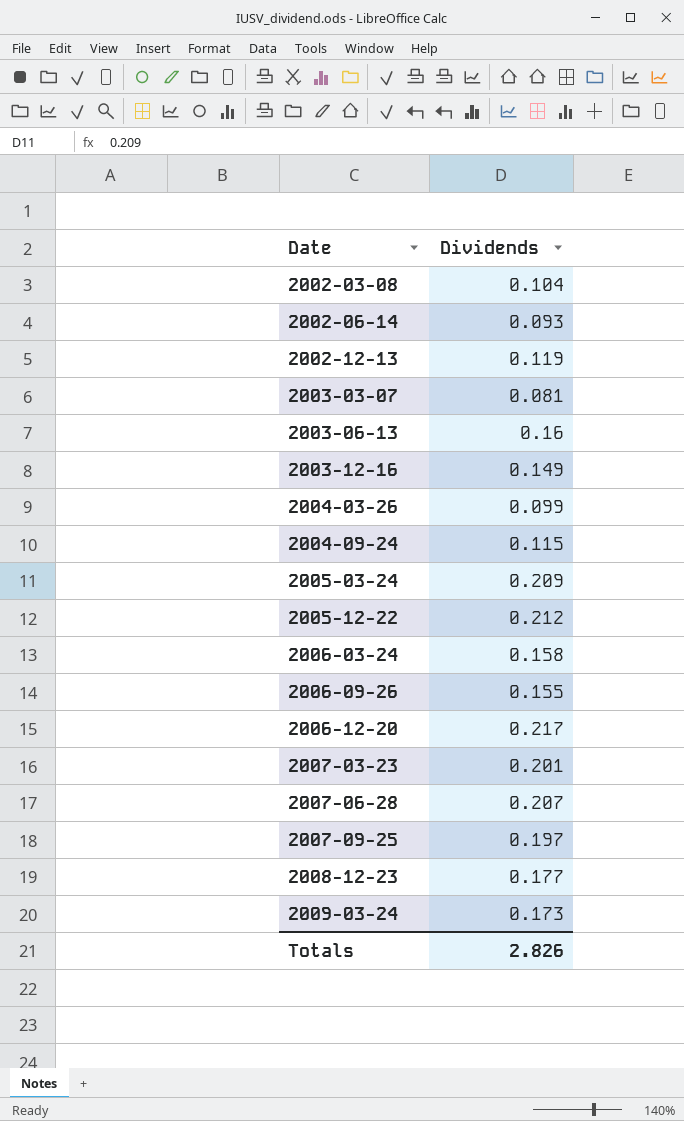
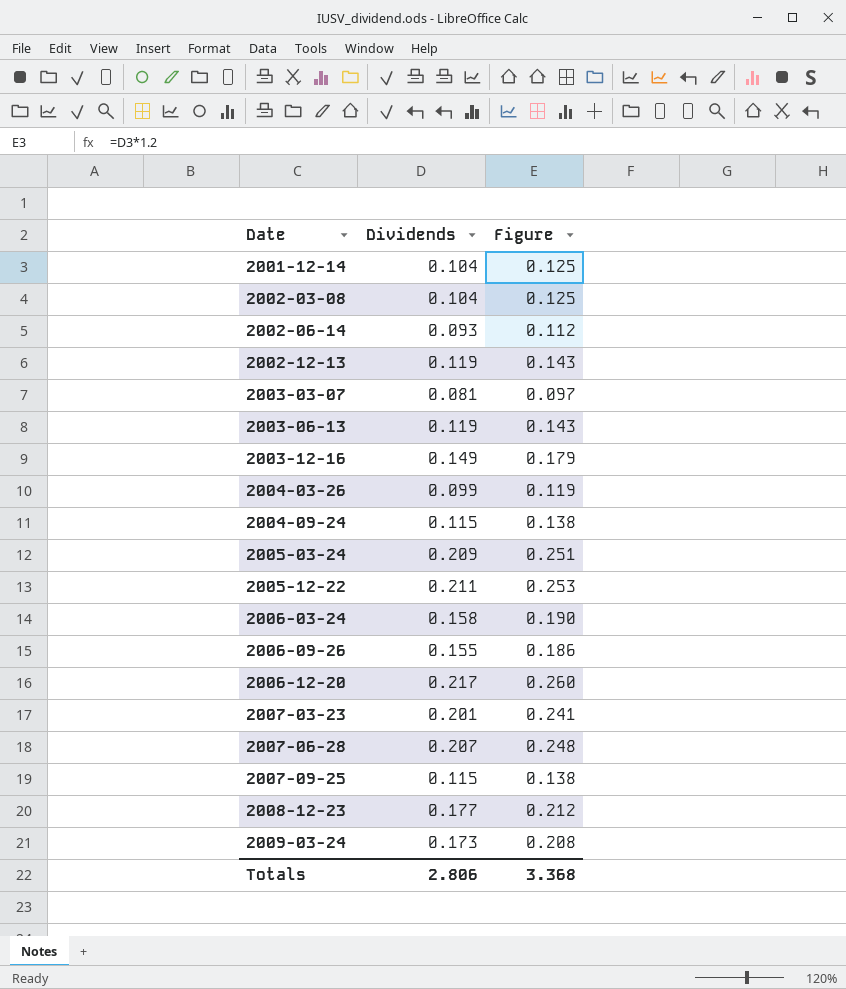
column Figure | formula: none -> [Dividends] * 1.2
row 2001-12-14: none -> 0.104 | 0.125
2003-06-13 | Dividends: 0.16 -> 0.119
2005-12-22 | Dividends: 0.212 -> 0.211
2007-09-25 | Dividends: 0.197 -> 0.115
Totals | Dividends: 2.826 -> 2.806

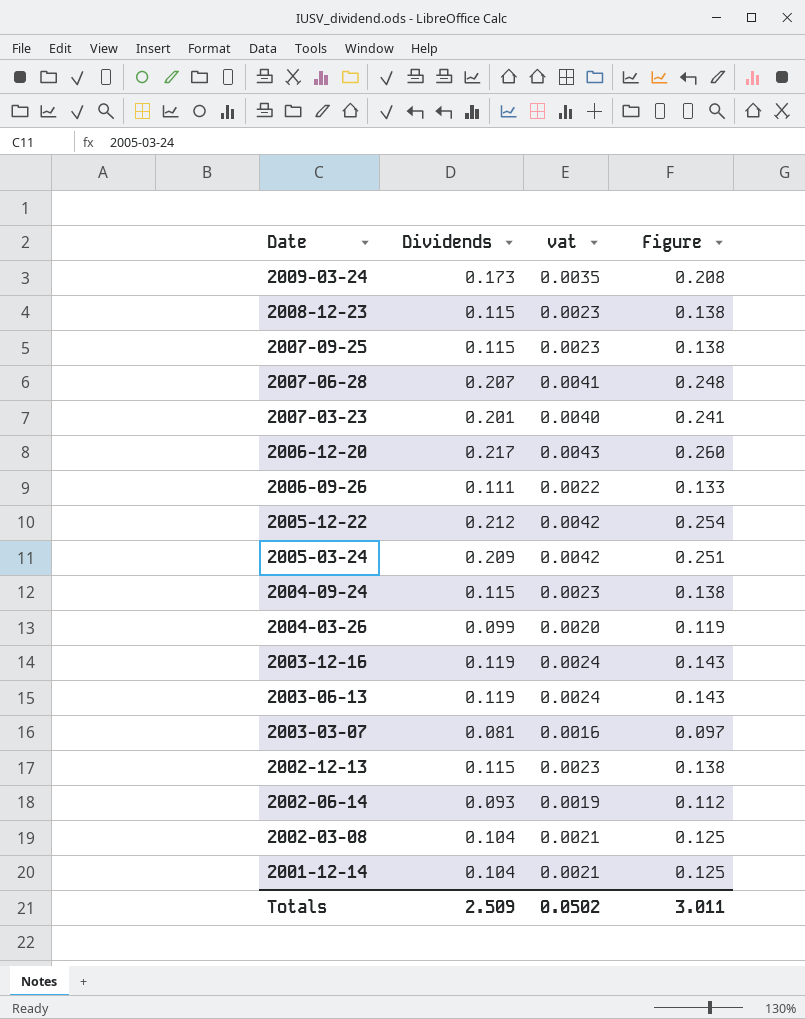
row order: Date ascending -> Date descending
column vat | formula: none -> [Dividends] * 0.02
row 2006-03-24: 0.158 | 0.190 -> none
2008-12-23 | Dividends: 0.177 -> 0.115
2008-12-23 | Figure: 0.212 -> 0.138
2006-09-26 | Dividends: 0.155 -> 0.111
2006-09-26 | Figure: 0.186 -> 0.133
2005-12-22 | Dividends: 0.211 -> 0.212
2005-12-22 | Figure: 0.253 -> 0.254
2003-12-16 | Dividends: 0.149 -> 0.119
2003-12-16 | Figure: 0.179 -> 0.143
2002-12-13 | Dividends: 0.119 -> 0.115
2002-12-13 | Figure: 0.143 -> 0.138
Totals | Dividends: 2.806 -> 2.509
Totals | Figure: 3.368 -> 3.011

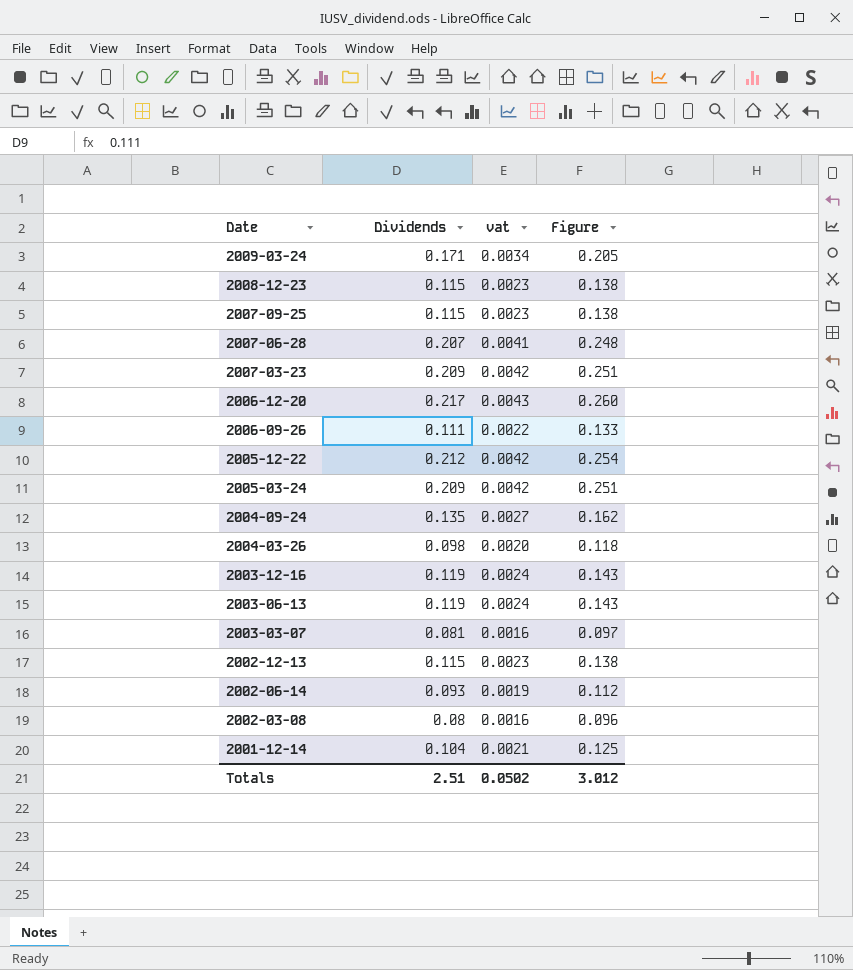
2009-03-24 | Dividends: 0.173 -> 0.171
2009-03-24 | vat: 0.0035 -> 0.0034
2009-03-24 | Figure: 0.208 -> 0.205
2007-03-23 | Dividends: 0.201 -> 0.209
2007-03-23 | vat: 0.0040 -> 0.0042
2007-03-23 | Figure: 0.241 -> 0.251
2004-09-24 | Dividends: 0.115 -> 0.135
2004-09-24 | vat: 0.0023 -> 0.0027
2004-09-24 | Figure: 0.138 -> 0.162
2004-03-26 | Dividends: 0.099 -> 0.098
2004-03-26 | Figure: 0.119 -> 0.118
2002-03-08 | Dividends: 0.104 -> 0.08
2002-03-08 | vat: 0.0021 -> 0.0016
2002-03-08 | Figure: 0.125 -> 0.096
Totals | Dividends: 2.509 -> 2.51
Totals | Figure: 3.011 -> 3.012

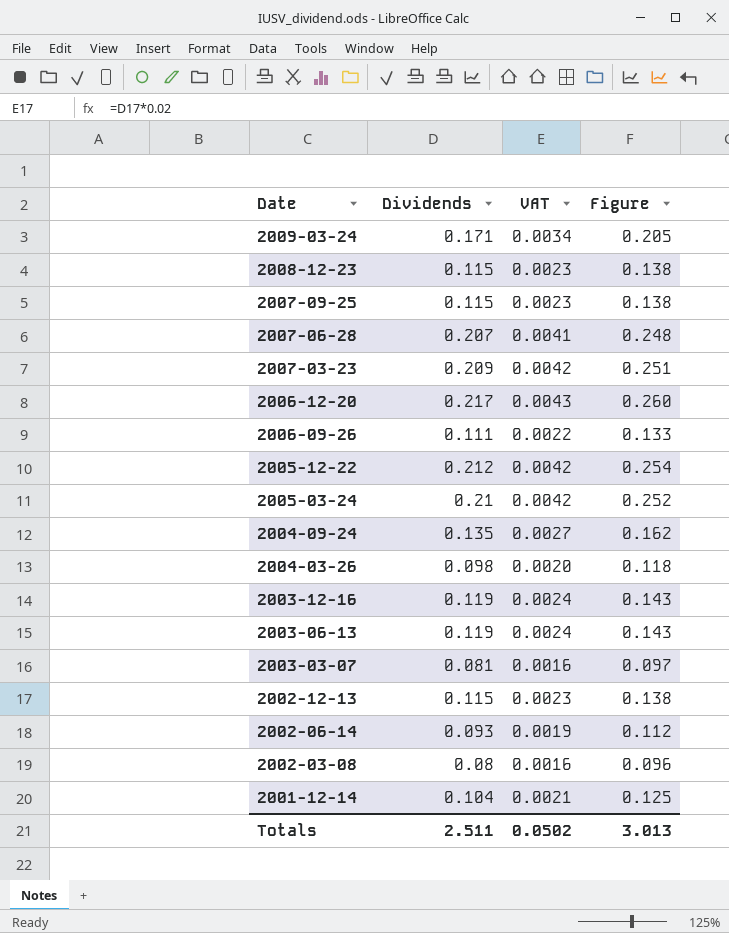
column name: vat -> VAT
2005-03-24 | Dividends: 0.209 -> 0.21
2005-03-24 | Figure: 0.251 -> 0.252
Totals | Dividends: 2.51 -> 2.511
Totals | Figure: 3.012 -> 3.013

